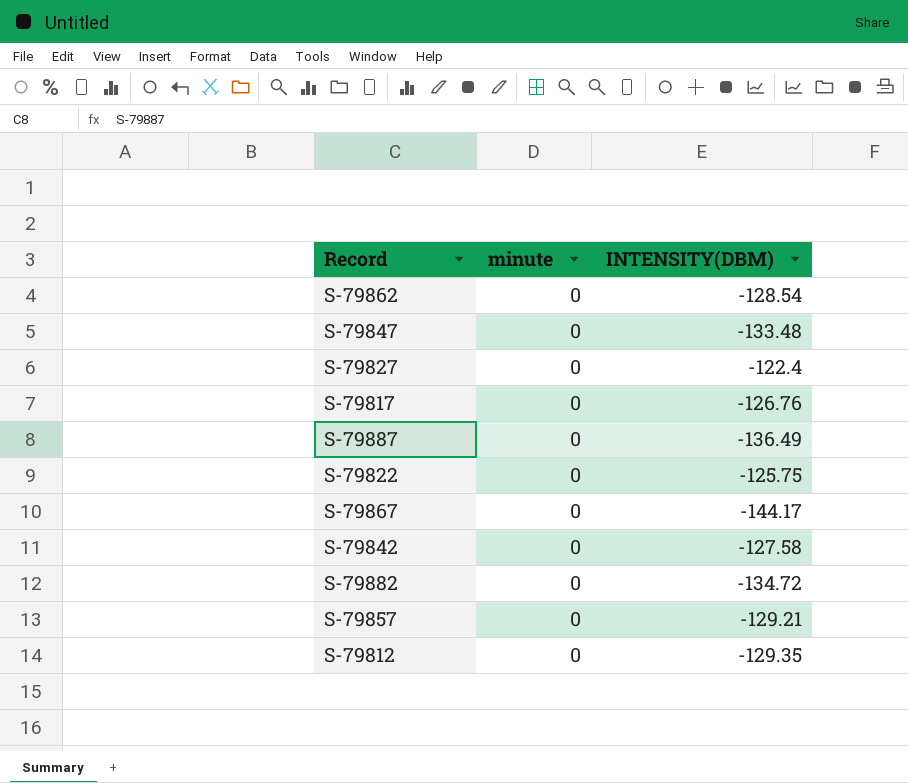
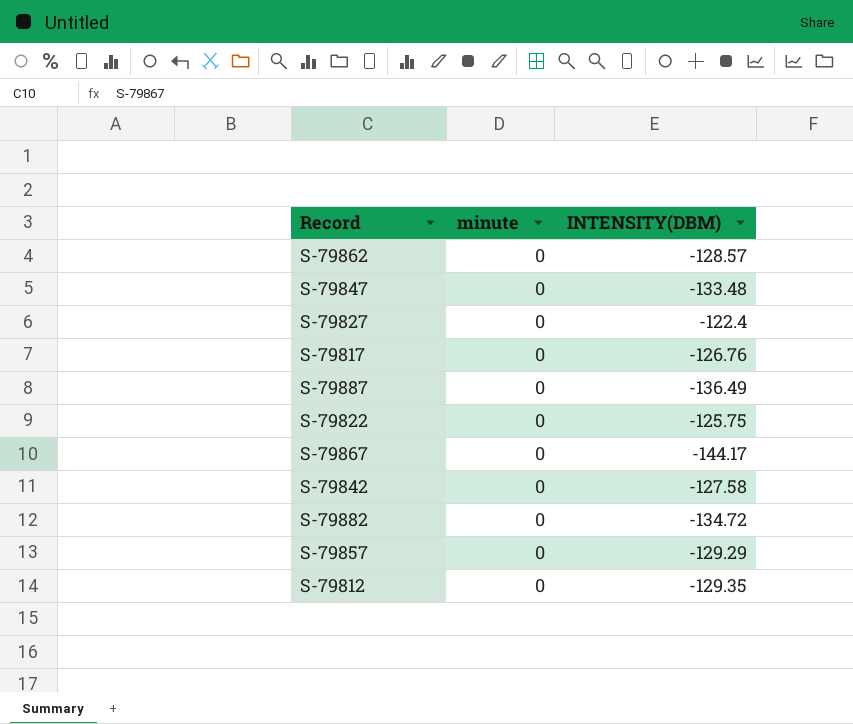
S-79862 | INTENSITY(DBM): -128.54 -> -128.57
S-79857 | INTENSITY(DBM): -129.21 -> -129.29

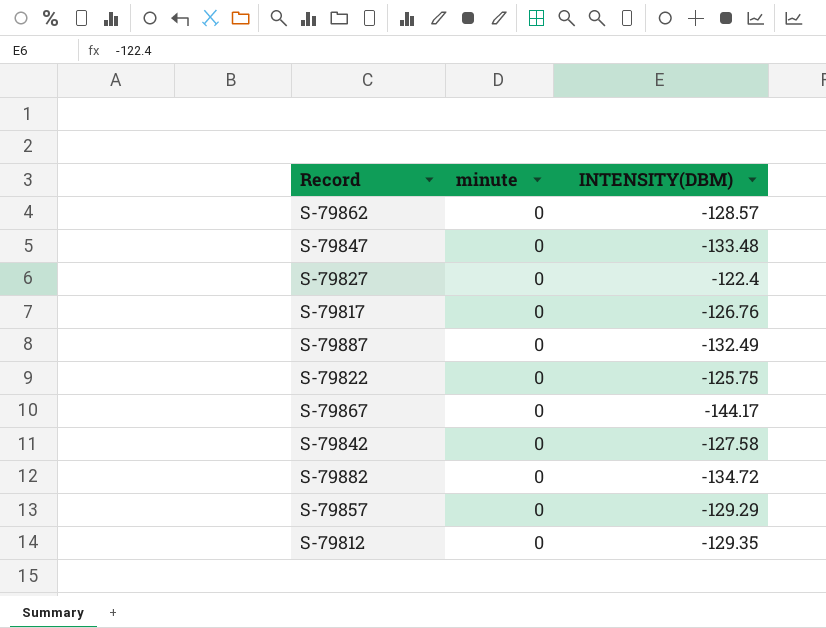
S-79887 | INTENSITY(DBM): -136.49 -> -132.49

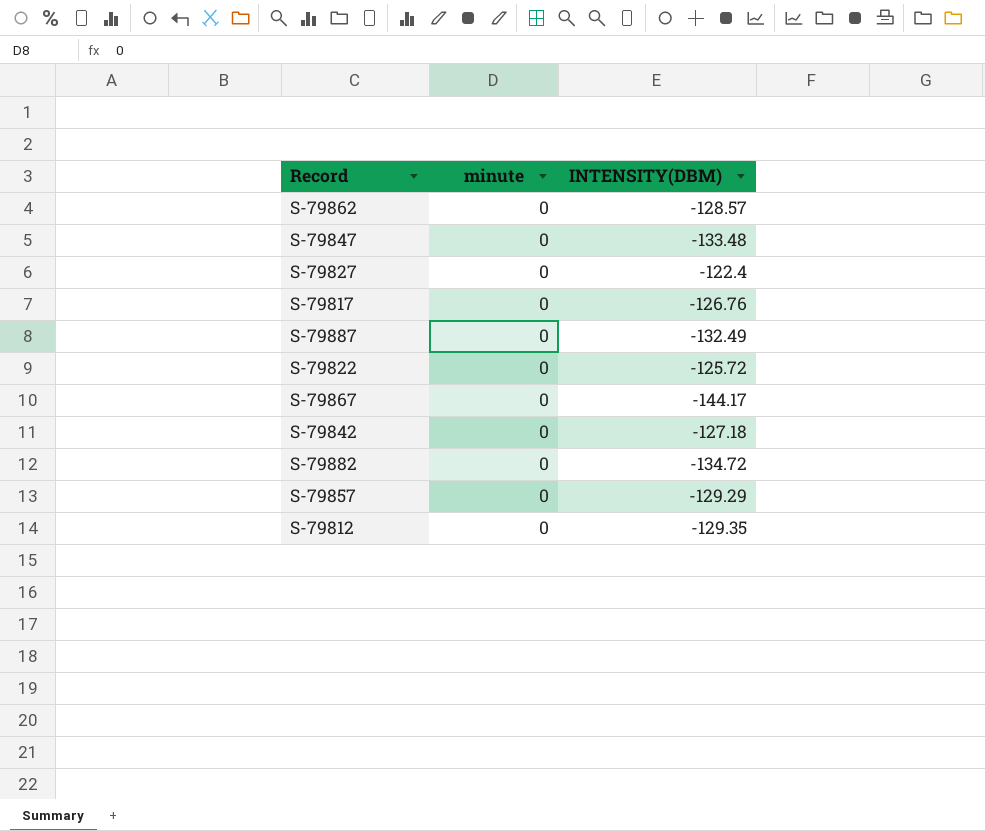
S-79822 | INTENSITY(DBM): -125.75 -> -125.72
S-79842 | INTENSITY(DBM): -127.58 -> -127.18

